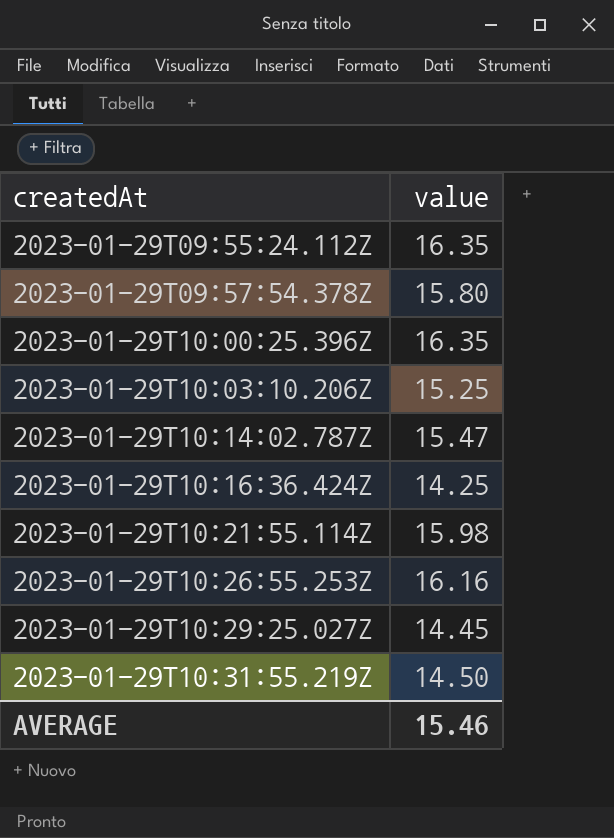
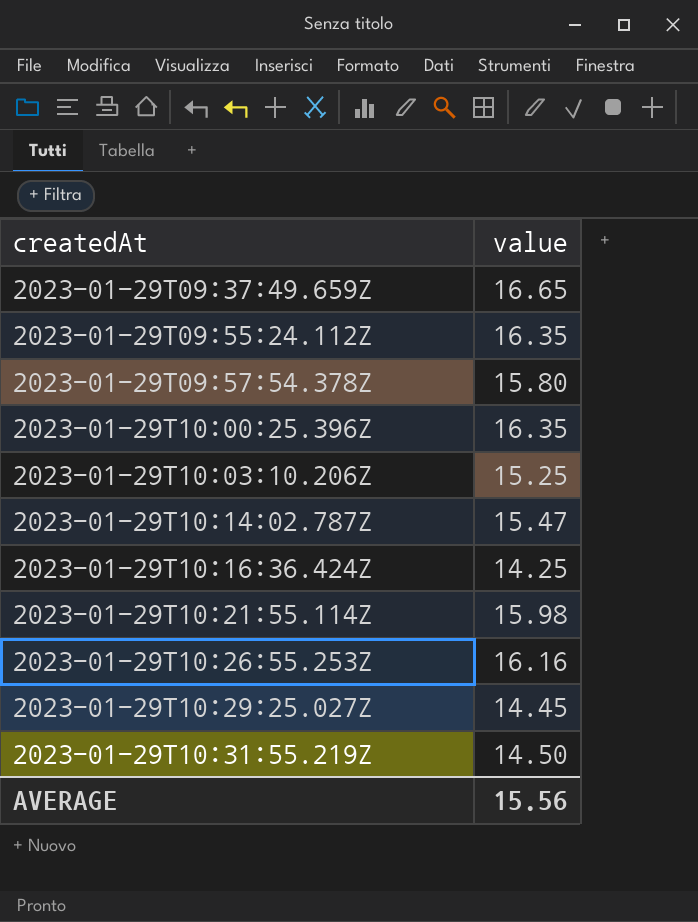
row 2023-01-29T09:37:49.659Z: none -> 16.65
AVERAGE | value: 15.46 -> 15.56

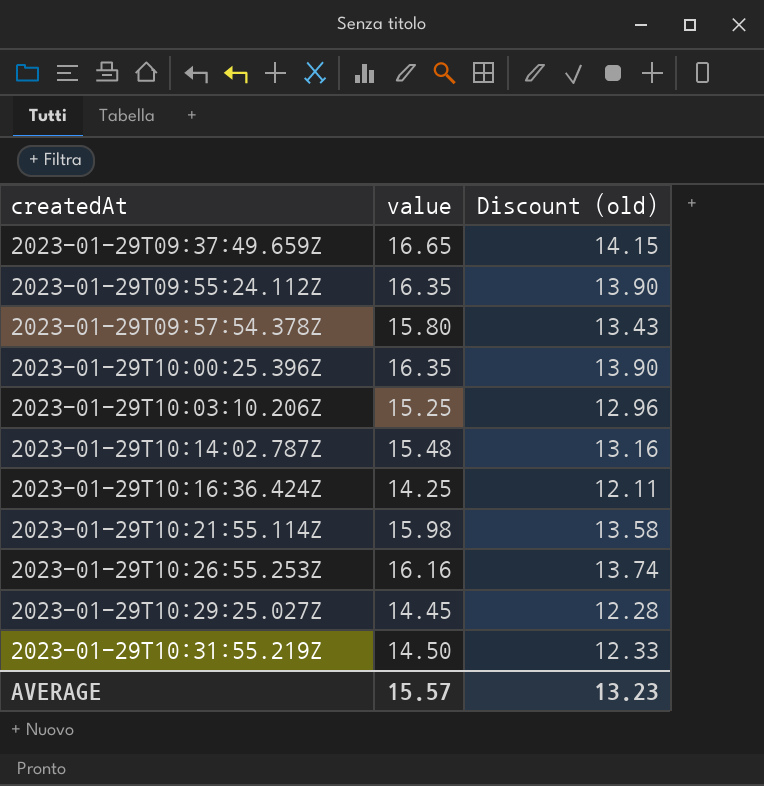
column Discount (old) | formula: none -> [value] * 0.85
2023-01-29T10:14:02.787Z | value: 15.47 -> 15.48
AVERAGE | value: 15.56 -> 15.57

